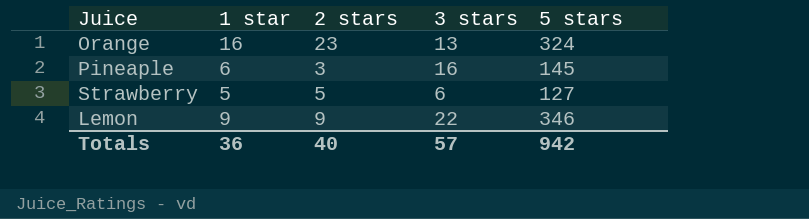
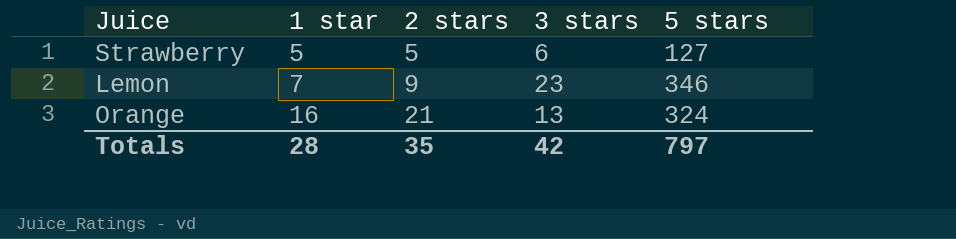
row order: none -> 1 star ascending
row Pineaple: 6 | 3 | 16 | 145 -> none
Lemon | 1 star: 9 -> 7
Lemon | 3 stars: 22 -> 23
Orange | 2 stars: 23 -> 21
Totals | 1 star: 36 -> 28
Totals | 2 stars: 40 -> 35
Totals | 3 stars: 57 -> 42
Totals | 5 stars: 942 -> 797

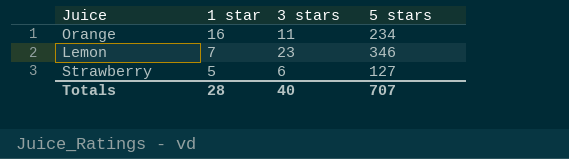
row order: 1 star ascending -> 1 star descending
column 2 stars | position: 3 -> none
Orange | 3 stars: 13 -> 11
Orange | 5 stars: 324 -> 234
Totals | 3 stars: 42 -> 40
Totals | 5 stars: 797 -> 707

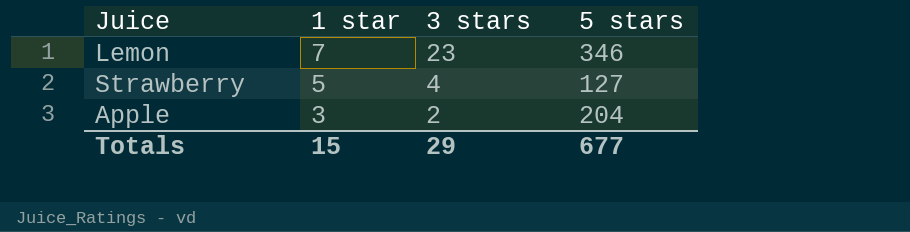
row Orange: 16 | 11 | 234 -> none
Strawberry | 3 stars: 6 -> 4
row Apple: none -> 3 | 2 | 204
Totals | 1 star: 28 -> 15
Totals | 3 stars: 40 -> 29
Totals | 5 stars: 707 -> 677

